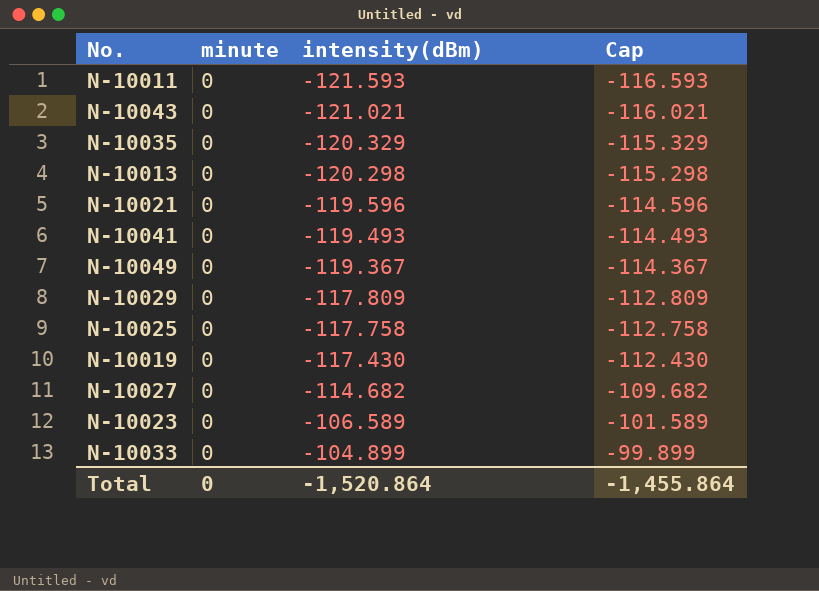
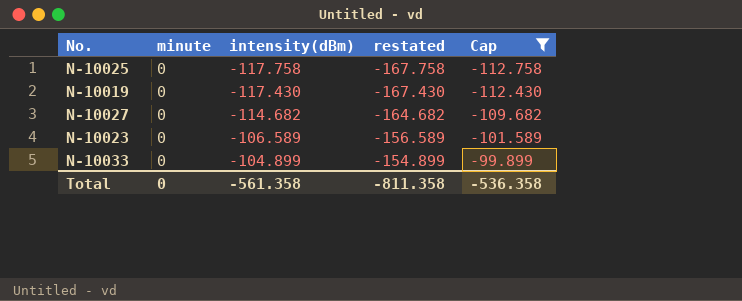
filter: none -> Cap >= -112.758
column restated | formula: none -> [intensity(dBm)] - 50
Total | intensity(dBm): -1,520.864 -> -561.358
Total | Cap: -1,455.864 -> -536.358

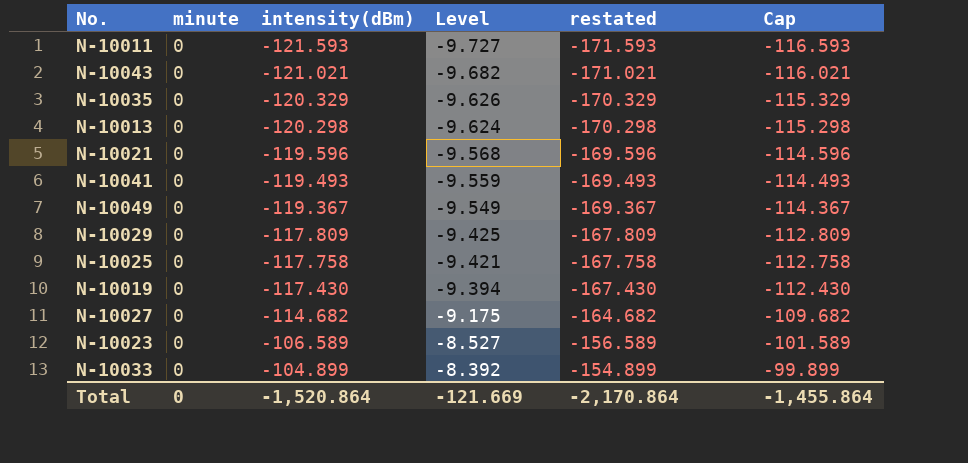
filter: Cap >= -112.758 -> none
column Level | formula: none -> [intensity(dBm)] * 0.08
Total | intensity(dBm): -561.358 -> -1,520.864
Total | restated: -811.358 -> -2,170.864
Total | Cap: -536.358 -> -1,455.864

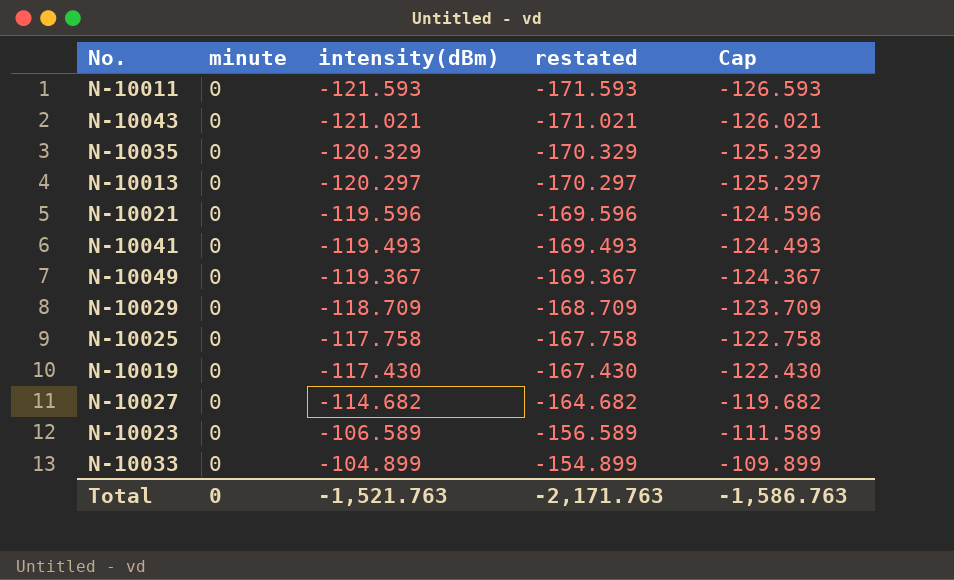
column Level | formula: [intensity(dBm)] * 0.08 -> none
column Cap | formula: [intensity(dBm)] + 5 -> [intensity(dBm)] - 5
N-10013 | intensity(dBm): -120.298 -> -120.297
N-10013 | restated: -170.298 -> -170.297
N-10029 | intensity(dBm): -117.809 -> -118.709
N-10029 | restated: -167.809 -> -168.709
Total | intensity(dBm): -1,520.864 -> -1,521.763
Total | restated: -2,170.864 -> -2,171.763
Total | Cap: -1,455.864 -> -1,586.763

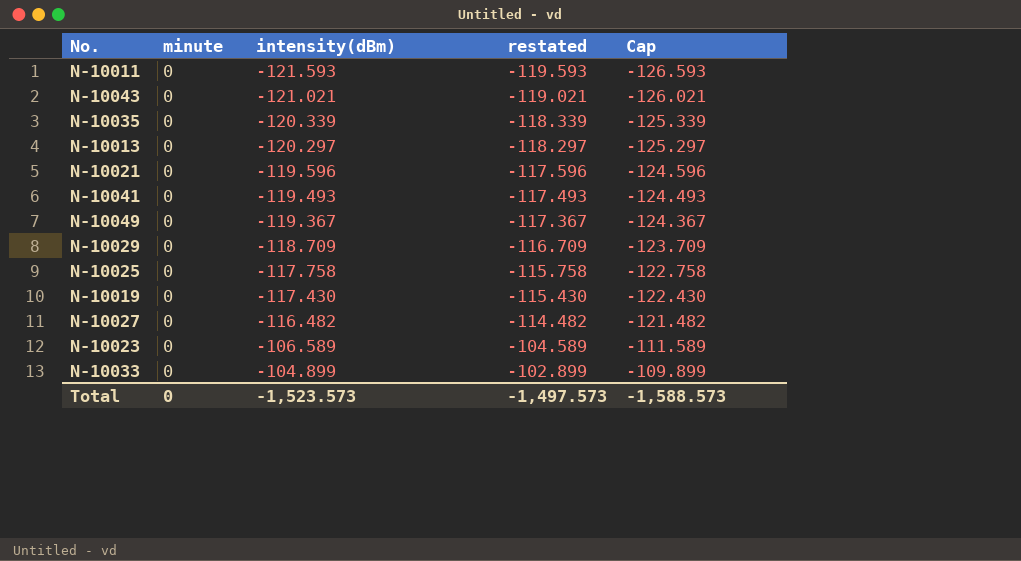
column restated | formula: [intensity(dBm)] - 50 -> [intensity(dBm)] + 2
N-10035 | intensity(dBm): -120.329 -> -120.339
N-10035 | Cap: -125.329 -> -125.339
N-10027 | intensity(dBm): -114.682 -> -116.482
N-10027 | Cap: -119.682 -> -121.482
Total | intensity(dBm): -1,521.763 -> -1,523.573
Total | restated: -2,171.763 -> -1,497.573
Total | Cap: -1,586.763 -> -1,588.573

